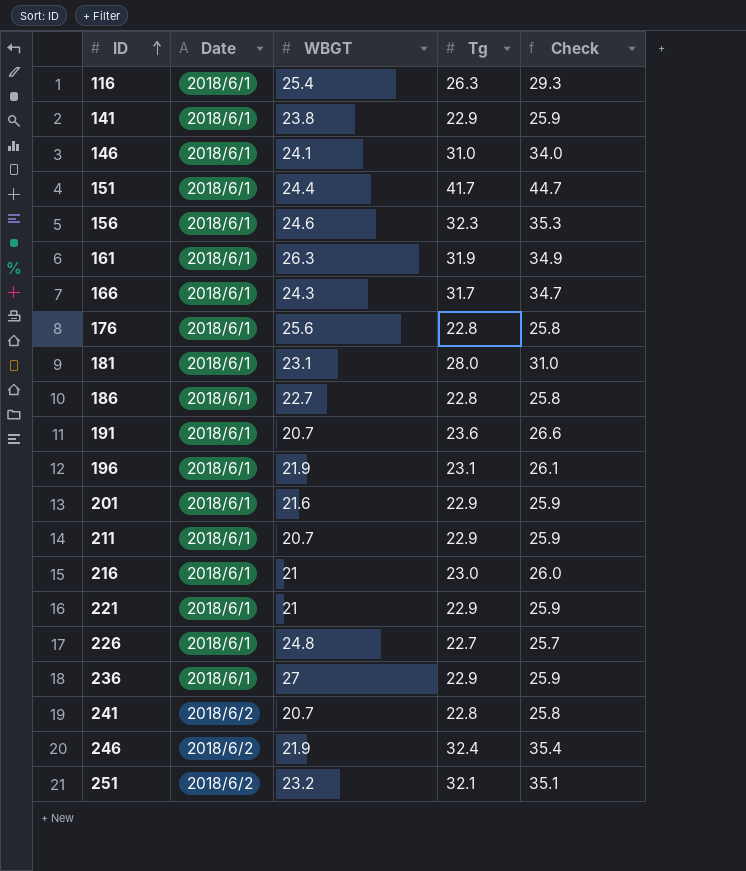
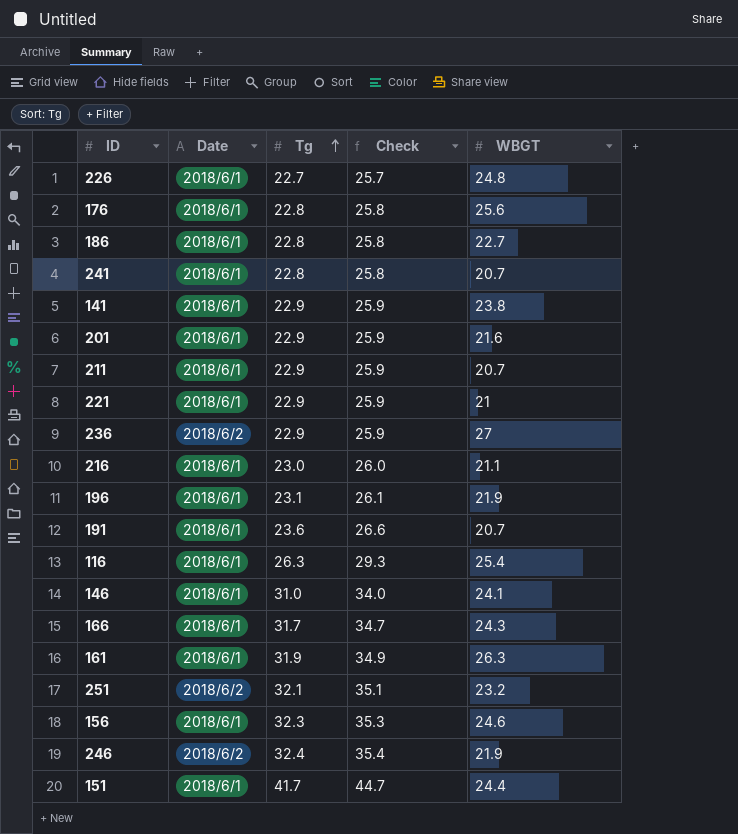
row order: ID ascending -> Tg ascending
column WBGT | position: 3 -> 5
row 181: 2018/6/1 | 23.1 | 28.0 | 31.0 -> none
241 | Date: 2018/6/2 -> 2018/6/1
236 | Date: 2018/6/1 -> 2018/6/2
216 | WBGT: 21 -> 21.1

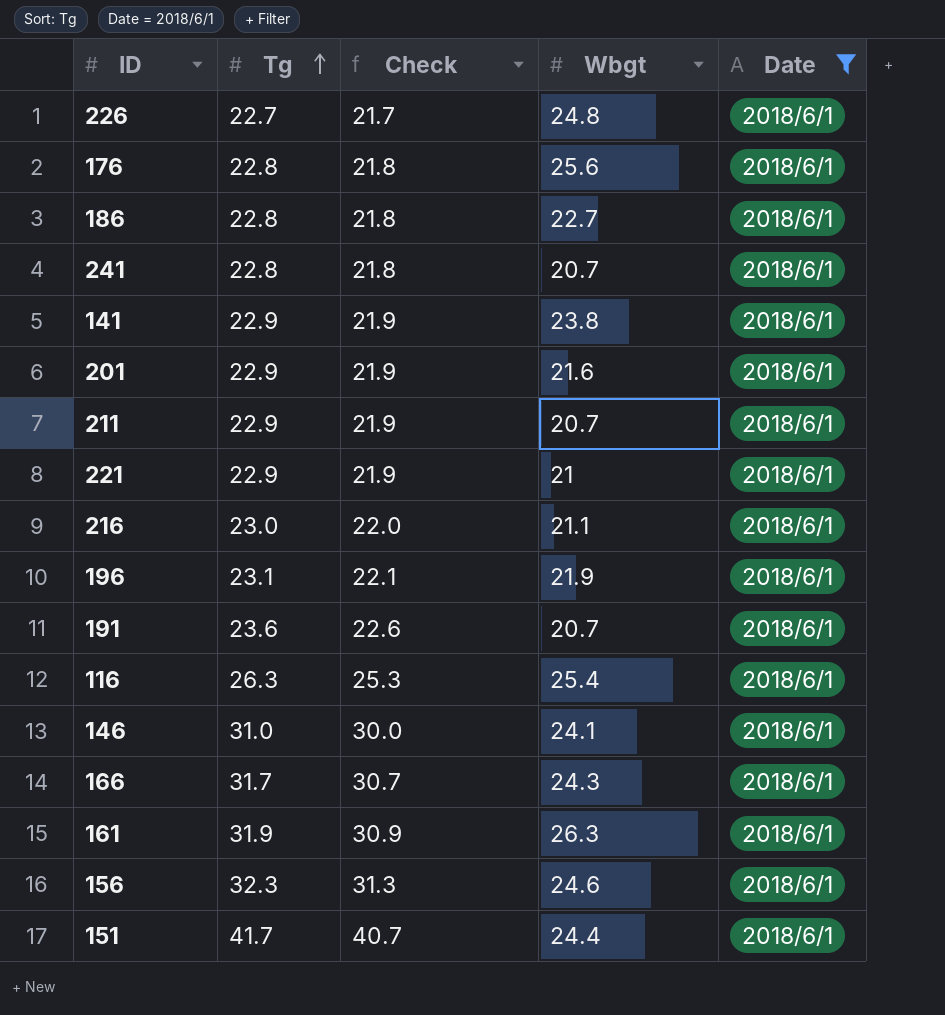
filter: none -> Date = 2018/6/1
column Check | formula: [Tg] + 3 -> [Tg] - 1
column name: WBGT -> Wbgt
column Date | position: 2 -> 5

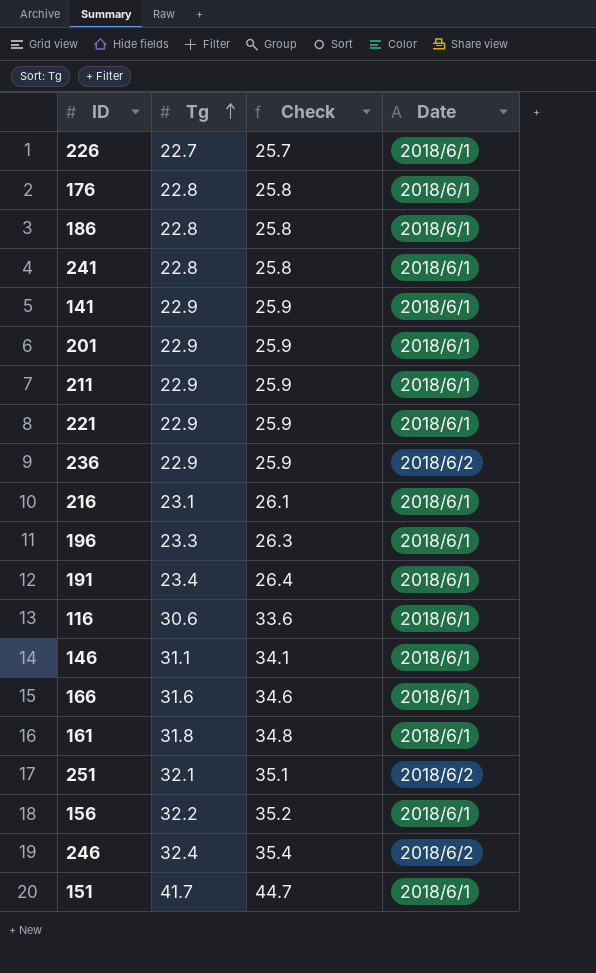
filter: Date = 2018/6/1 -> none
column Wbgt | position: 4 -> none
column Check | formula: [Tg] - 1 -> [Tg] + 3
216 | Tg: 23.0 -> 23.1
196 | Tg: 23.1 -> 23.3
191 | Tg: 23.6 -> 23.4
116 | Tg: 26.3 -> 30.6
146 | Tg: 31.0 -> 31.1
166 | Tg: 31.7 -> 31.6
161 | Tg: 31.9 -> 31.8
156 | Tg: 32.3 -> 32.2

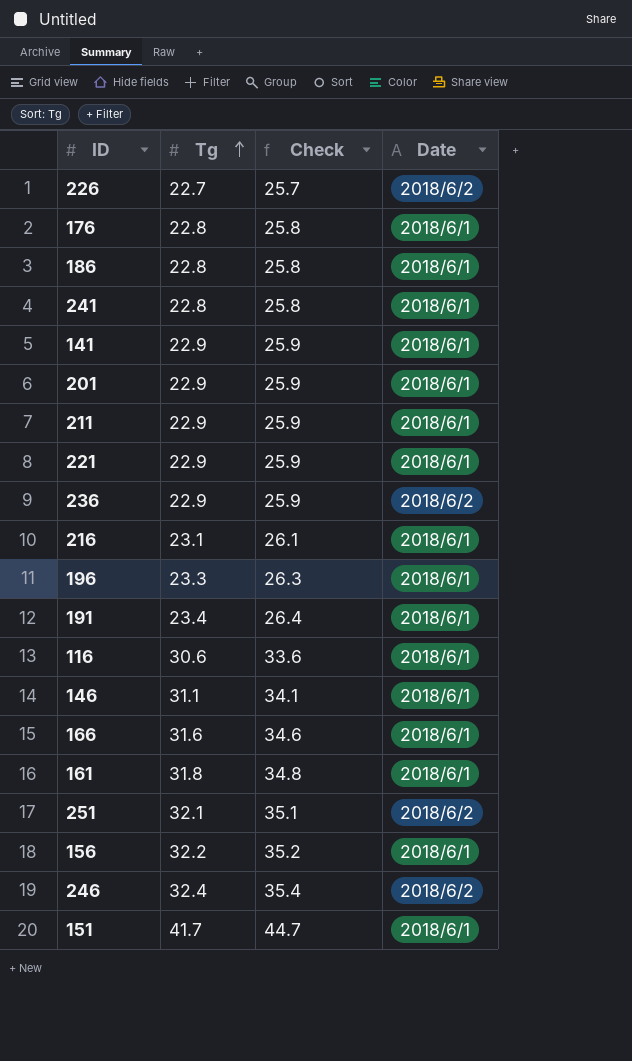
226 | Date: 2018/6/1 -> 2018/6/2

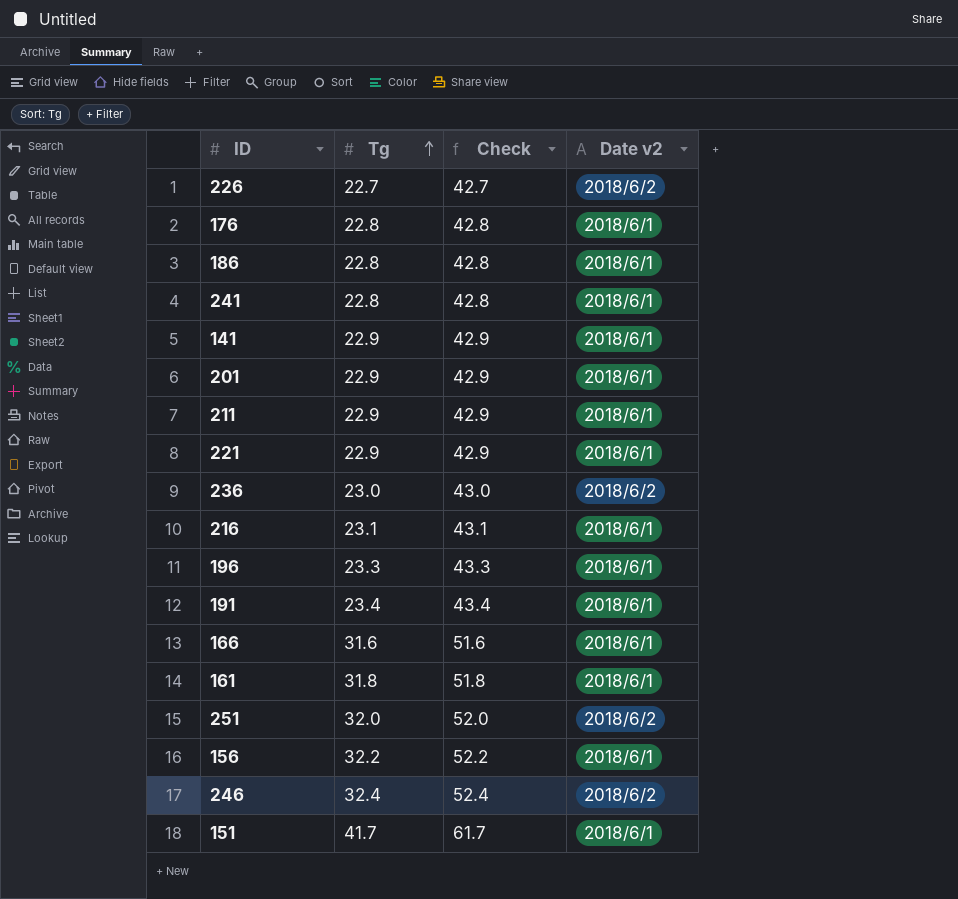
column Check | formula: [Tg] + 3 -> [Tg] + 20
column name: Date -> Date v2
row 116: 30.6 | 33.6 | 2018/6/1 -> none
row 146: 31.1 | 34.1 | 2018/6/1 -> none
236 | Tg: 22.9 -> 23.0
251 | Tg: 32.1 -> 32.0

